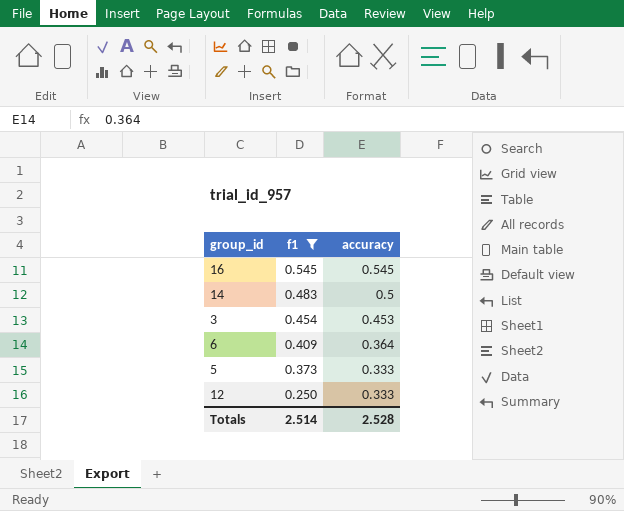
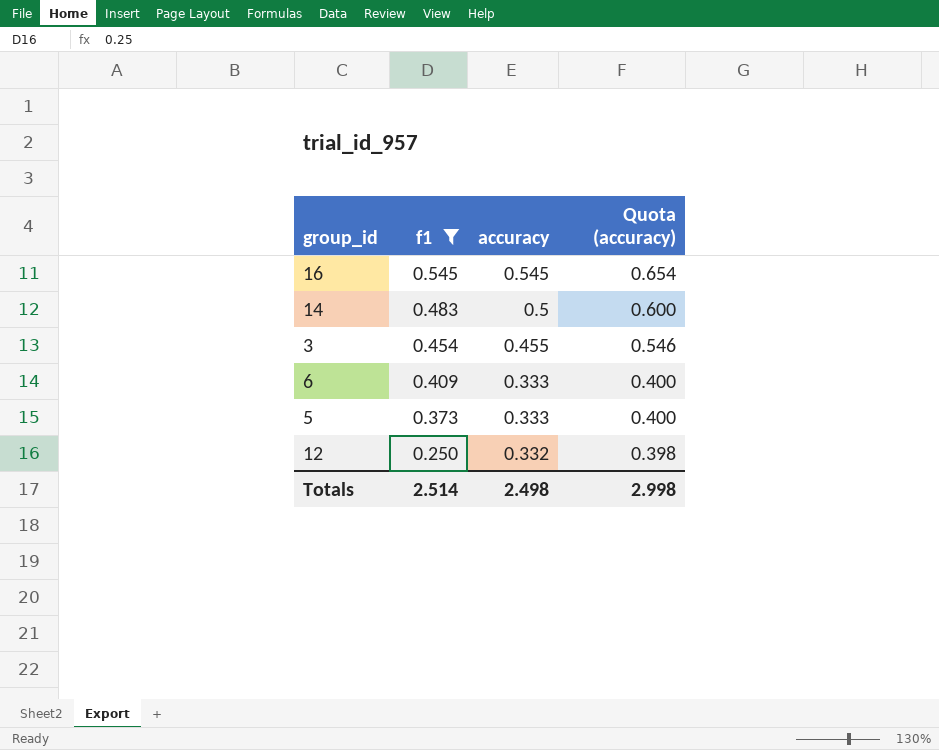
column Quota (accuracy) | formula: none -> [accuracy] * 1.2
3 | accuracy: 0.453 -> 0.455
6 | accuracy: 0.364 -> 0.333
12 | accuracy: 0.333 -> 0.332
Totals | accuracy: 2.528 -> 2.498

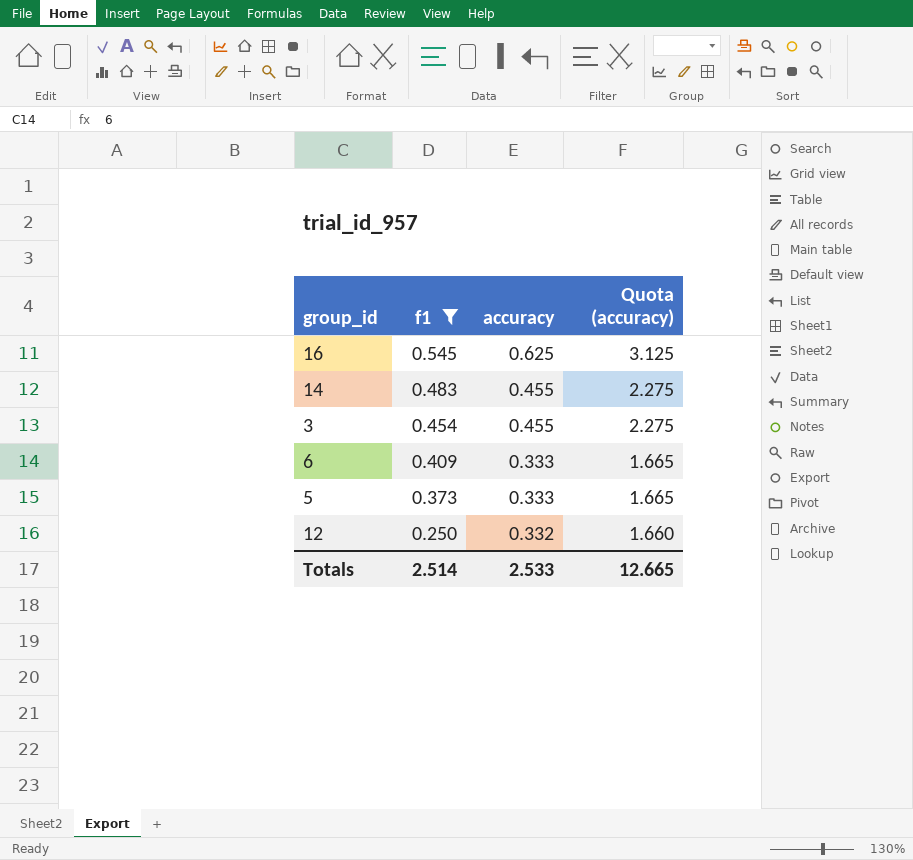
column Quota (accuracy) | formula: [accuracy] * 1.2 -> [accuracy] * 5
16 | accuracy: 0.545 -> 0.625
14 | accuracy: 0.5 -> 0.455
Totals | accuracy: 2.498 -> 2.533
Totals | Quota (accuracy): 2.998 -> 12.665

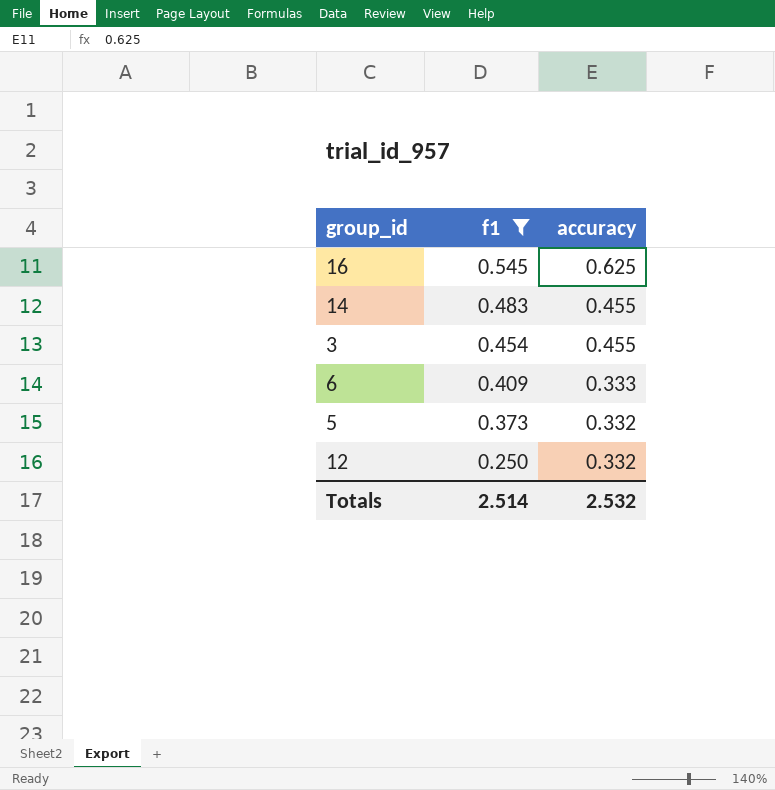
column Quota (accuracy) | formula: [accuracy] * 5 -> none
5 | accuracy: 0.333 -> 0.332
Totals | accuracy: 2.533 -> 2.532

